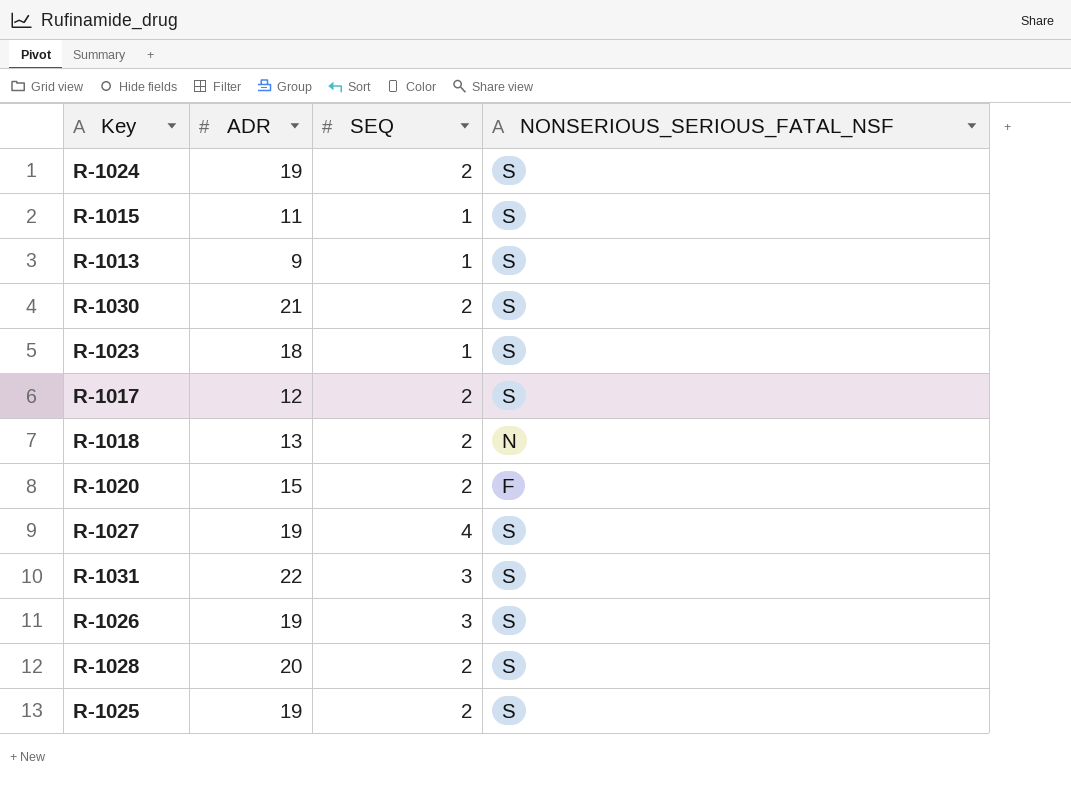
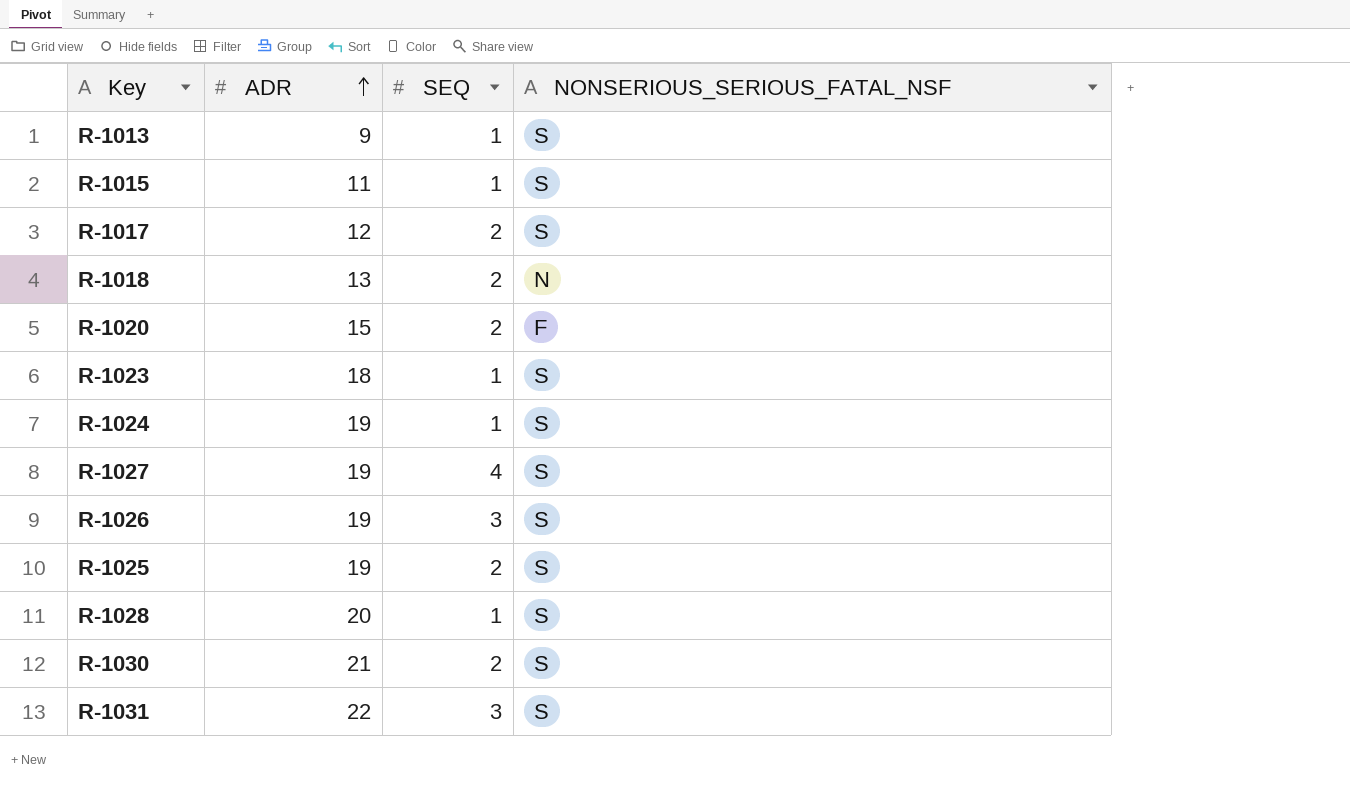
row order: none -> ADR ascending
R-1024 | SEQ: 2 -> 1
R-1028 | SEQ: 2 -> 1

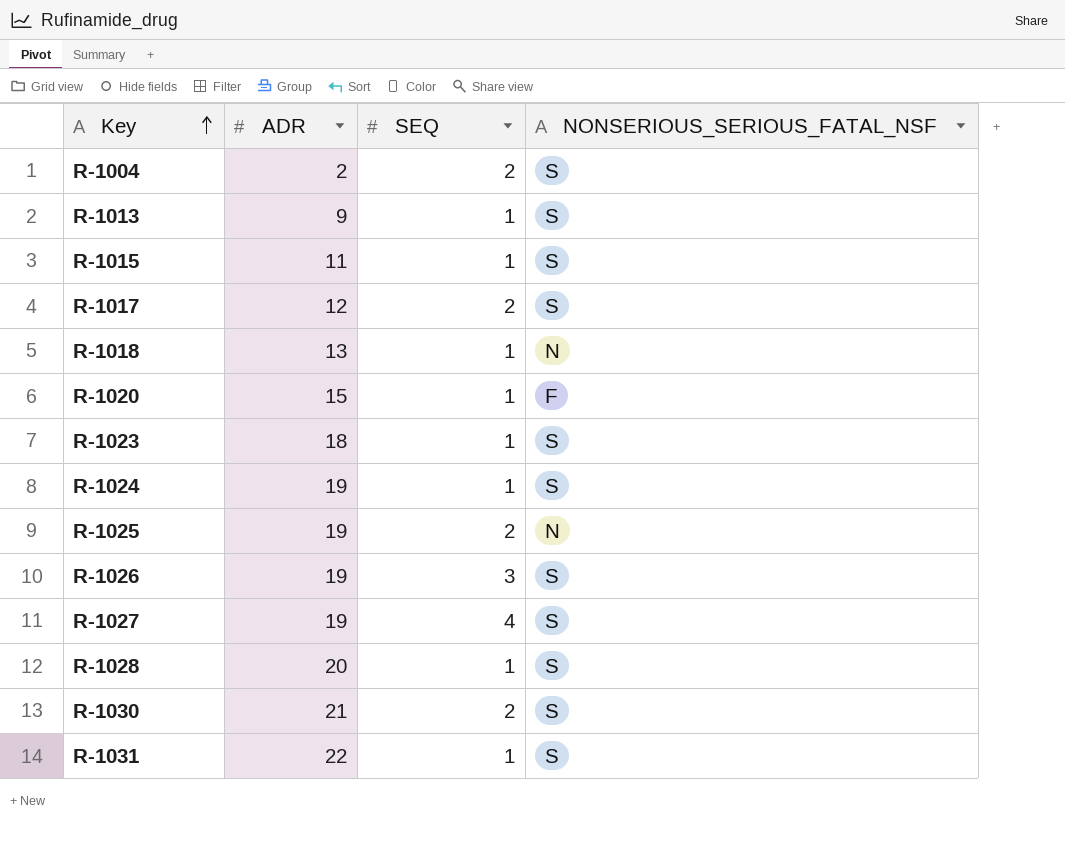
row order: ADR ascending -> Key ascending
row R-1004: none -> 2 | 2 | S
R-1018 | SEQ: 2 -> 1
R-1020 | SEQ: 2 -> 1
R-1025 | NONSERIOUS_SERIOUS_FATAL_NSF: S -> N
R-1031 | SEQ: 3 -> 1

